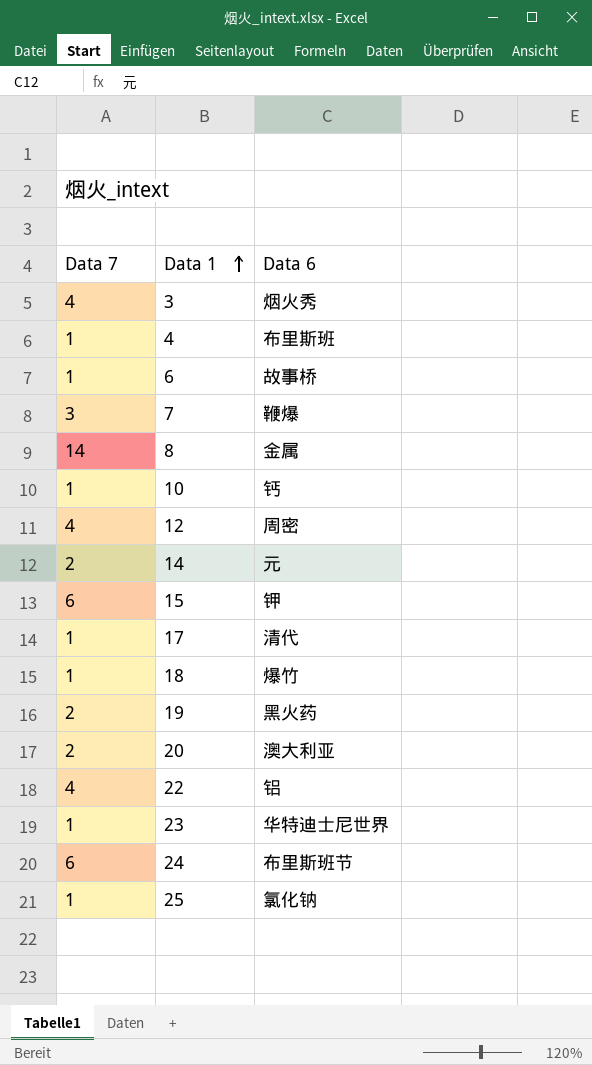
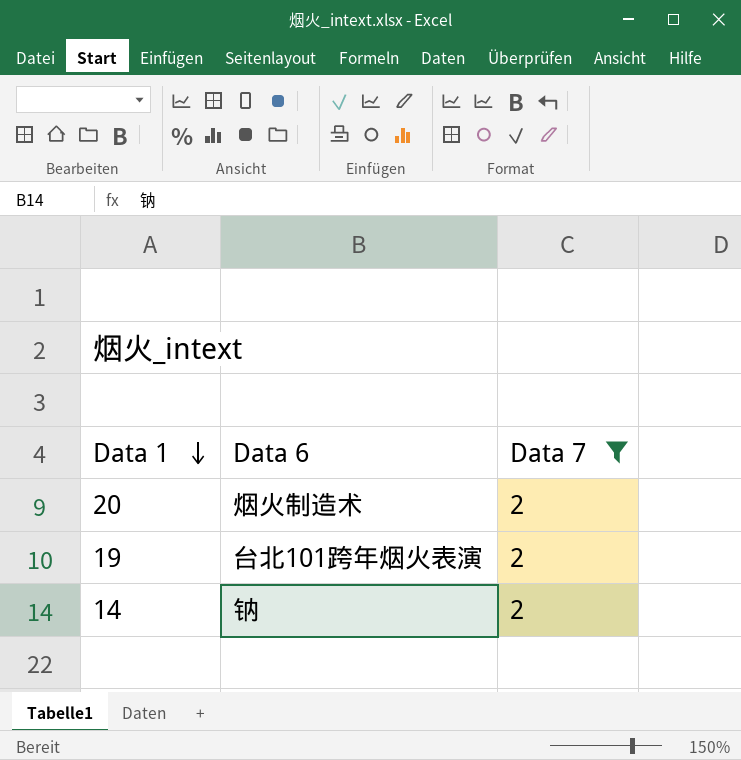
filter: none -> Data 7 = 2
row order: Data 1 ascending -> Data 1 descending
column Data 7 | position: 1 -> 3
20 | Data 6: 澳大利亚 -> 烟火制造术
19 | Data 6: 黑火药 -> 台北101跨年烟火表演
14 | Data 6: 元 -> 钠

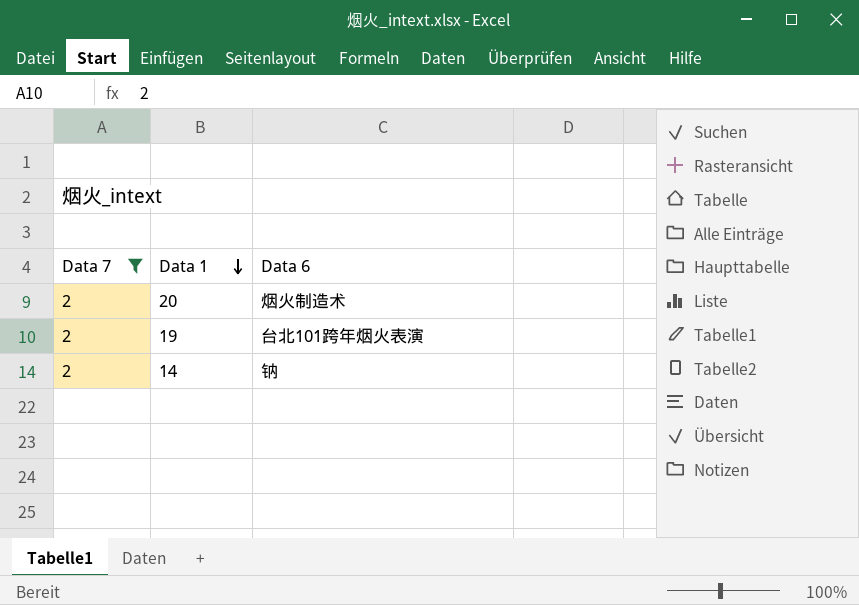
column Data 7 | position: 3 -> 1

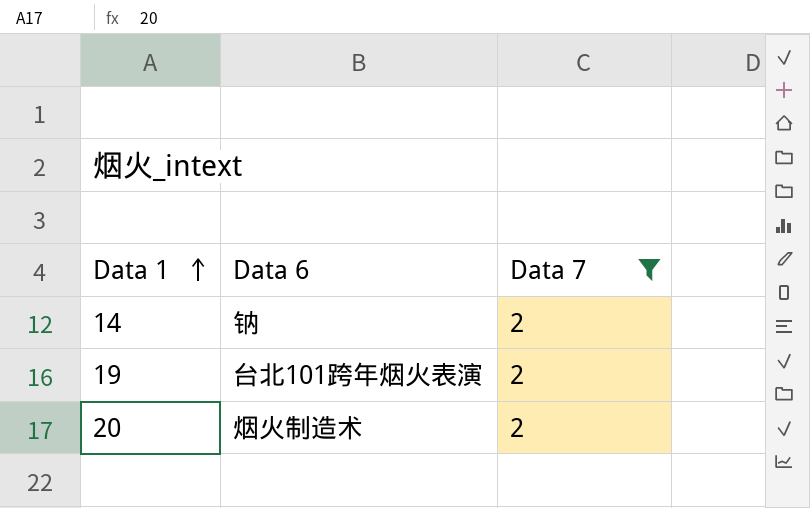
row order: Data 1 descending -> Data 1 ascending
column Data 7 | position: 1 -> 3

